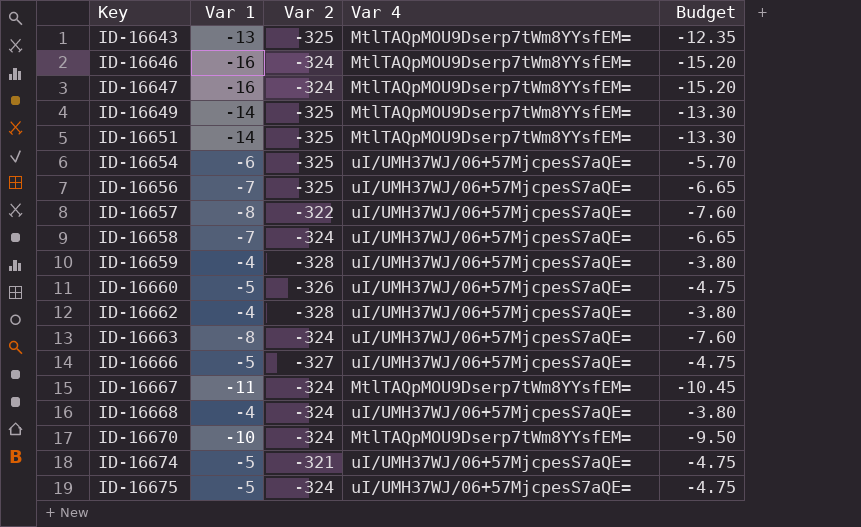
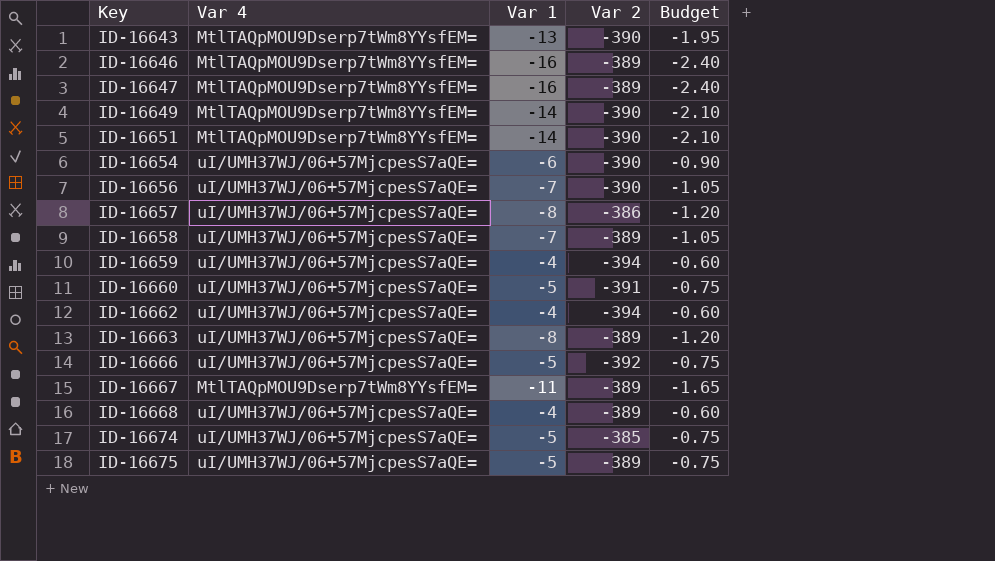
column Var 4 | position: 4 -> 2
column Budget | formula: [Var 1] * 0.95 -> [Var 1] * 0.15
row ID-16670: -10 | -324 | MtlTAQpMOU9Dserp7tWm8YYsfEM= | -9.50 -> none
ID-16643 | Var 2: -325 -> -390
ID-16646 | Var 2: -324 -> -389
ID-16647 | Var 2: -324 -> -389
ID-16649 | Var 2: -325 -> -390
ID-16651 | Var 2: -325 -> -390
ID-16654 | Var 2: -325 -> -390
ID-16656 | Var 2: -325 -> -390
ID-16657 | Var 2: -322 -> -386
ID-16658 | Var 2: -324 -> -389
ID-16659 | Var 2: -328 -> -394
ID-16660 | Var 2: -326 -> -391
ID-16662 | Var 2: -328 -> -394
ID-16663 | Var 2: -324 -> -389
ID-16666 | Var 2: -327 -> -392
ID-16667 | Var 2: -324 -> -389
ID-16668 | Var 2: -324 -> -389
ID-16674 | Var 2: -321 -> -385
ID-16675 | Var 2: -324 -> -389

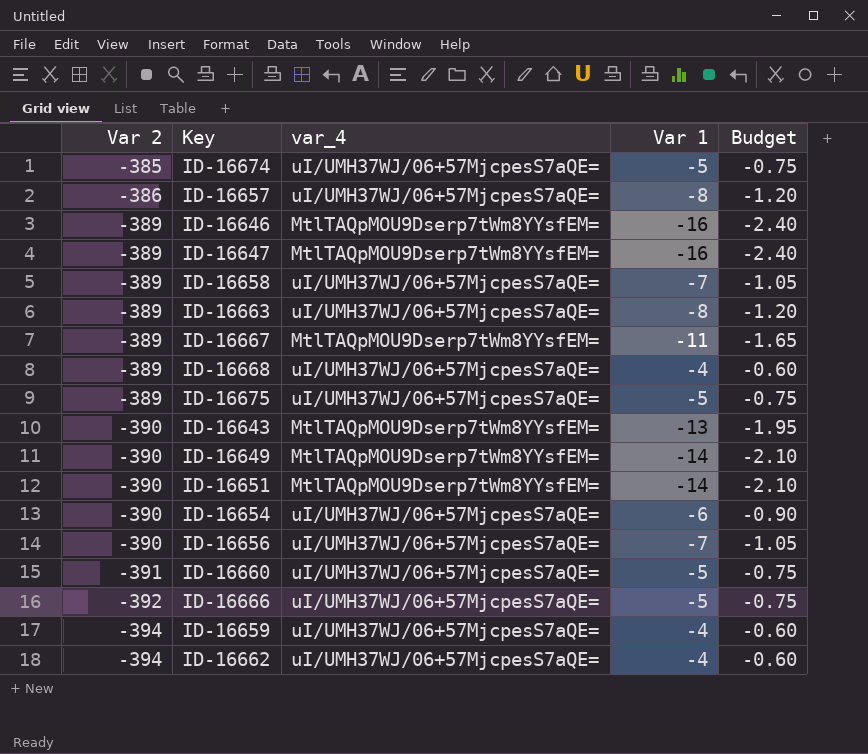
row order: Key ascending -> Var 2 descending
column Var 2 | position: 4 -> 1
column name: Var 4 -> var_4

